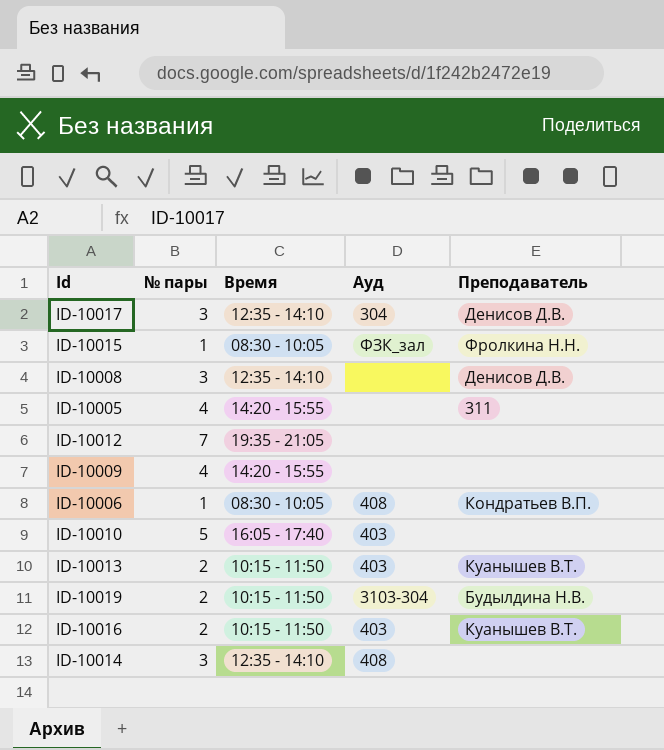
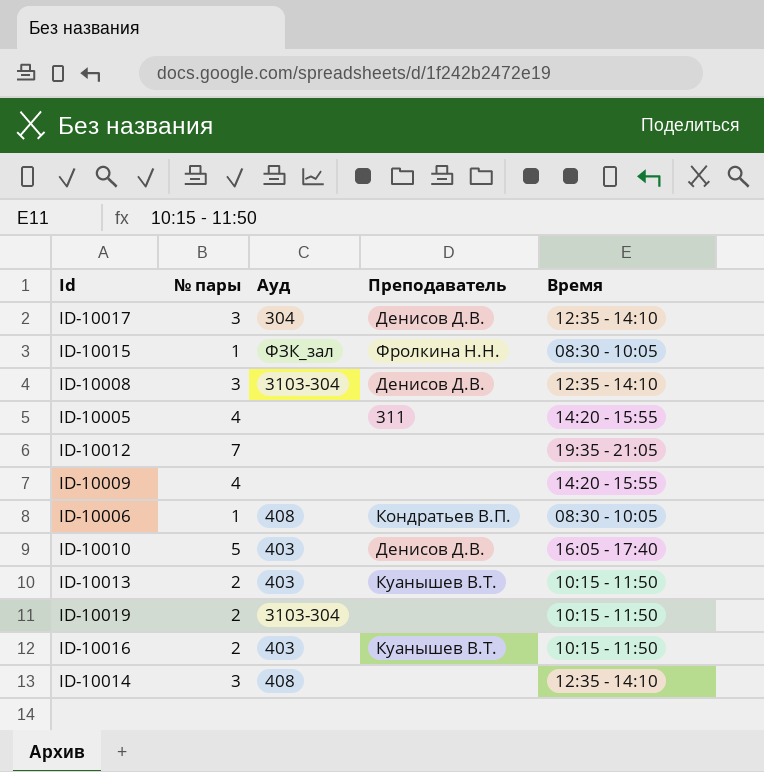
column Время | position: 3 -> 5
ID-10008 | Ауд: none -> 3103-304
ID-10010 | Преподаватель: none -> Денисов Д.В.
ID-10019 | Преподаватель: Будылдина Н.В. -> none

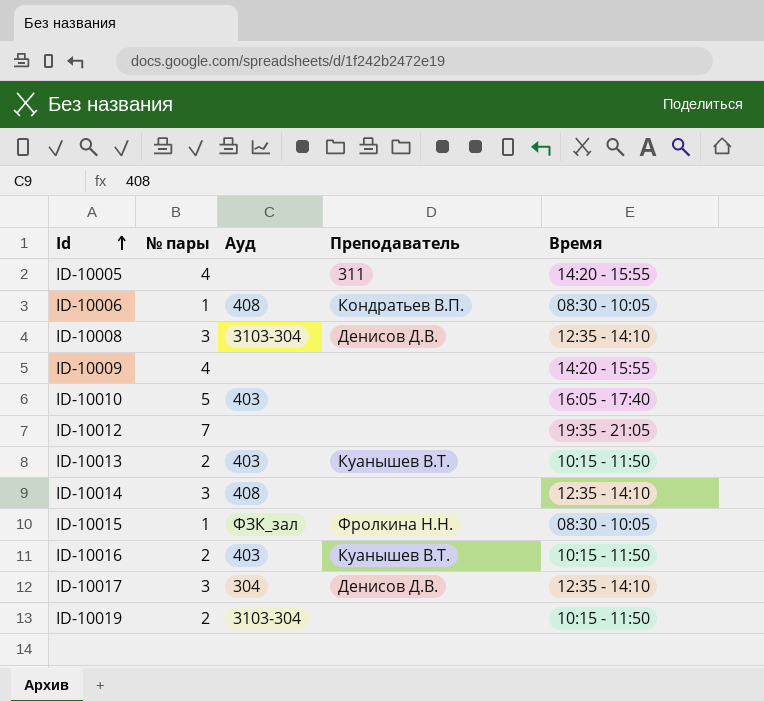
row order: none -> Id ascending
ID-10010 | Преподаватель: Денисов Д.В. -> none

